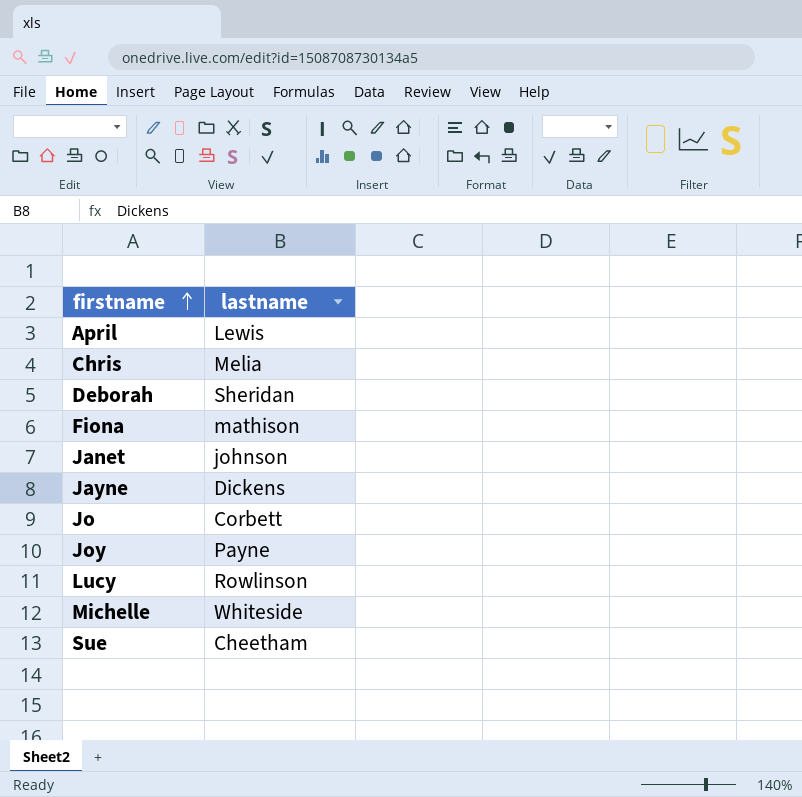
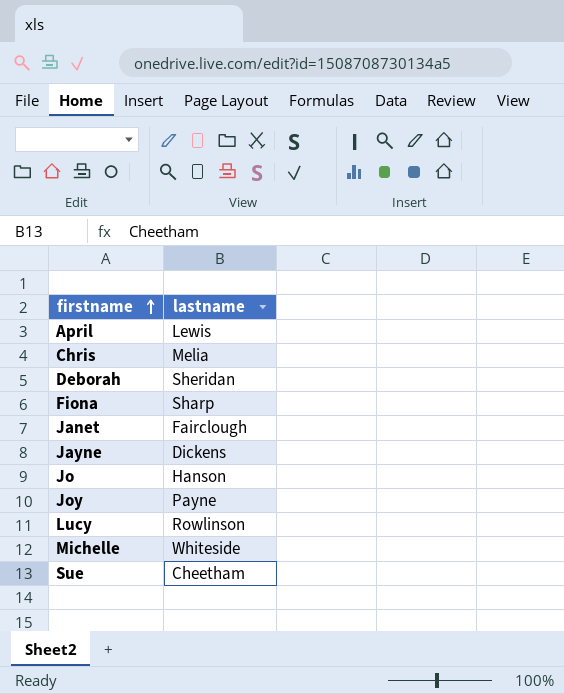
Fiona | lastname: mathison -> Sharp
Janet | lastname: johnson -> Fairclough
Jo | lastname: Corbett -> Hanson

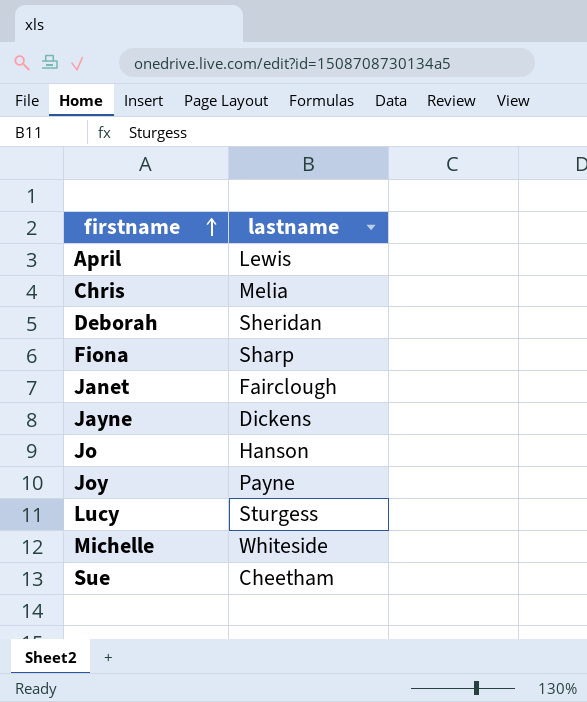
Lucy | lastname: Rowlinson -> Sturgess

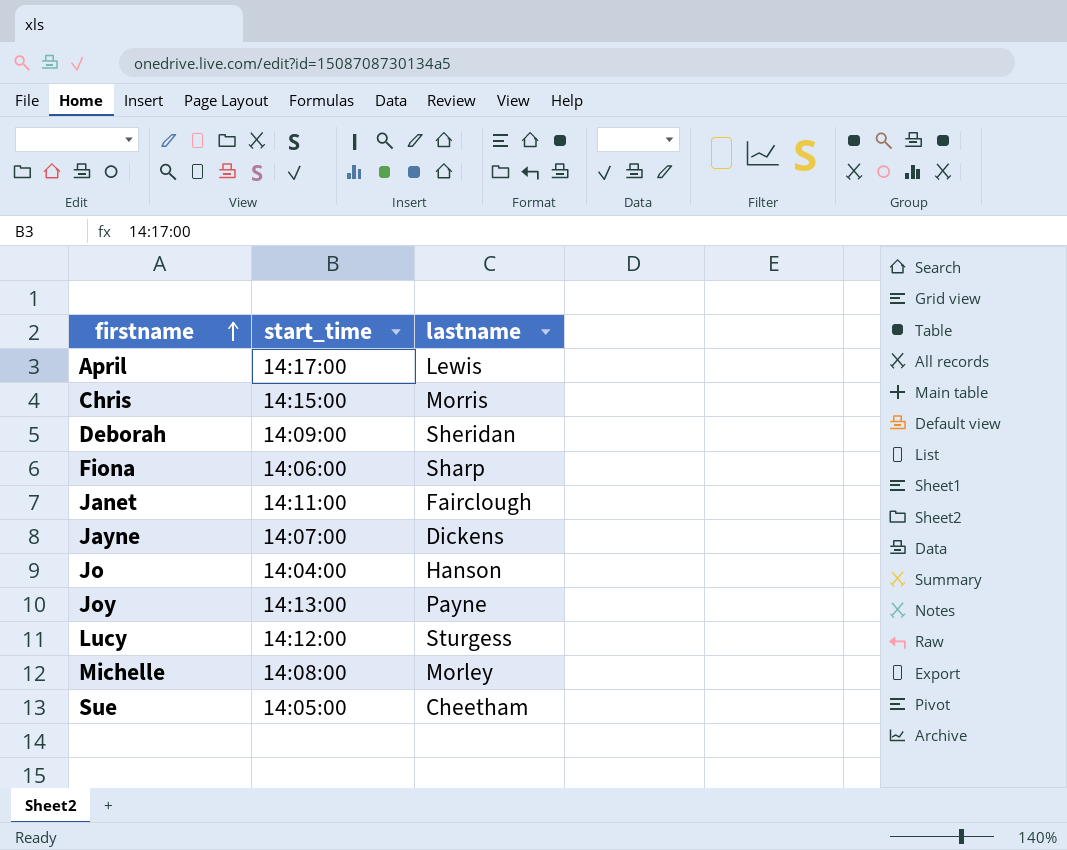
column start_time | position: none -> 2
Chris | lastname: Melia -> Morris
Michelle | lastname: Whiteside -> Morley

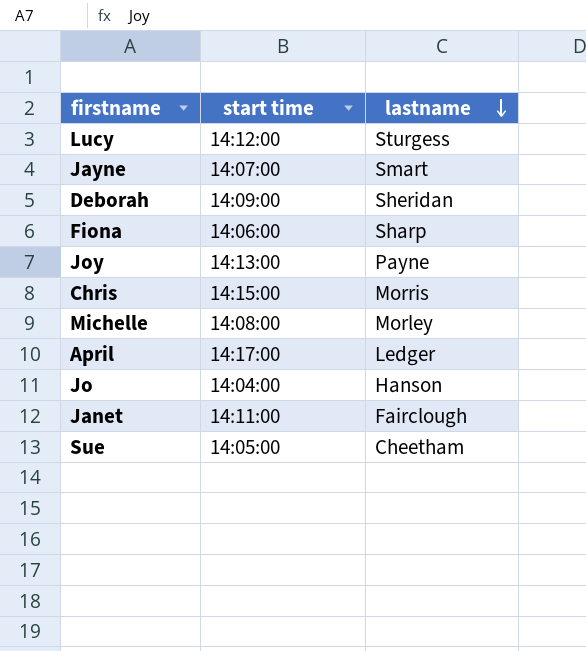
row order: firstname ascending -> lastname descending
column name: start_time -> start time
Jayne | lastname: Dickens -> Smart
April | lastname: Lewis -> Ledger

